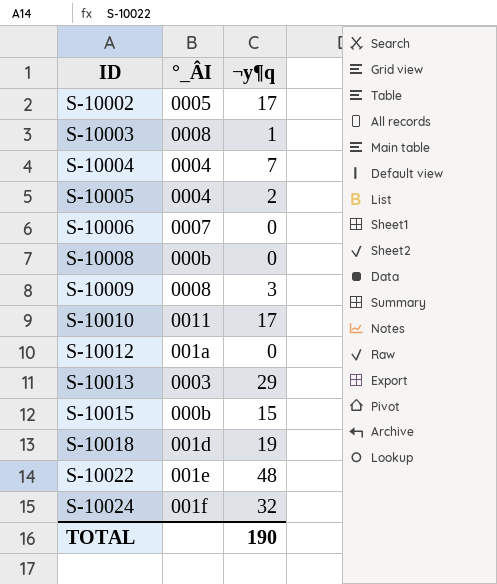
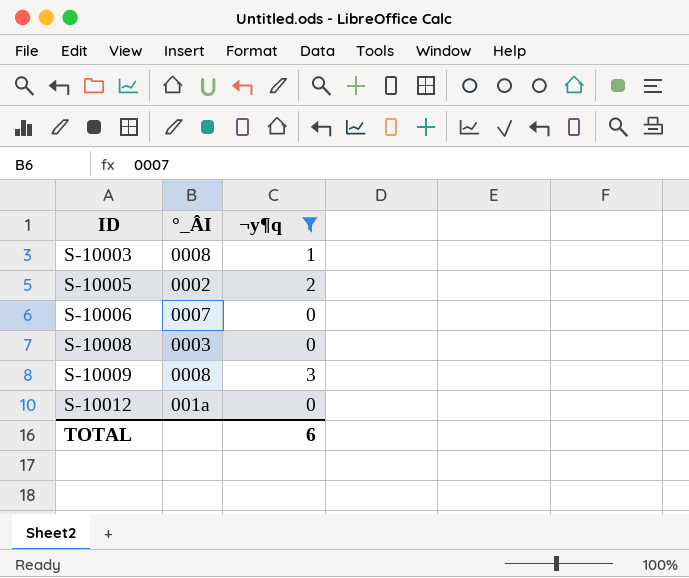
filter: none -> ¬y¶q <= 3
S-10005 | °_ÂI: 0004 -> 0002
S-10008 | °_ÂI: 000b -> 0003
TOTAL | ¬y¶q: 190 -> 6

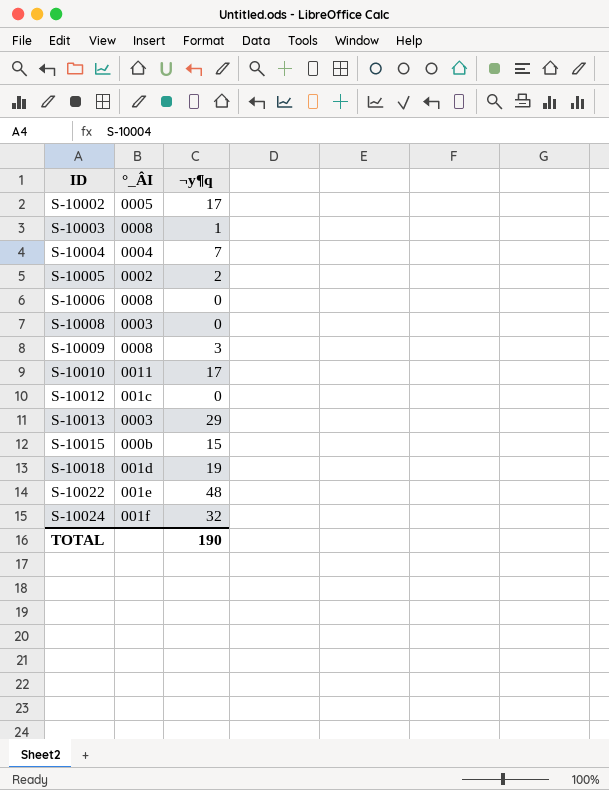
filter: ¬y¶q <= 3 -> none
S-10006 | °_ÂI: 0007 -> 0008
S-10012 | °_ÂI: 001a -> 001c
TOTAL | ¬y¶q: 6 -> 190

